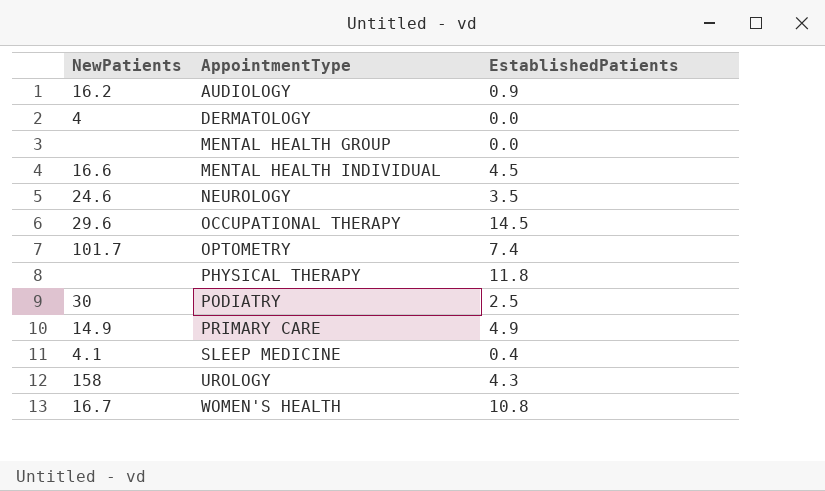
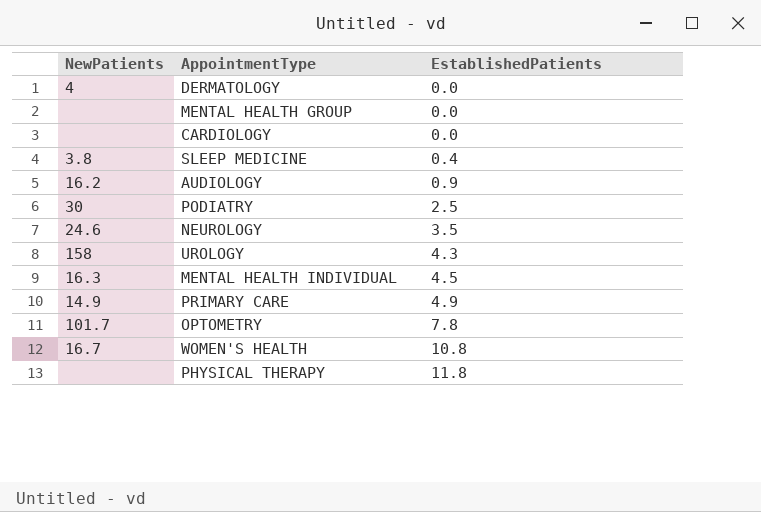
row order: AppointmentType ascending -> EstablishedPatients ascending
row OCCUPATIONAL THERAPY: 29.6 | 14.5 -> none
row CARDIOLOGY: none -> none | 0.0
SLEEP MEDICINE | NewPatients: 4.1 -> 3.8
MENTAL HEALTH INDIVIDUAL | NewPatients: 16.6 -> 16.3
OPTOMETRY | EstablishedPatients: 7.4 -> 7.8

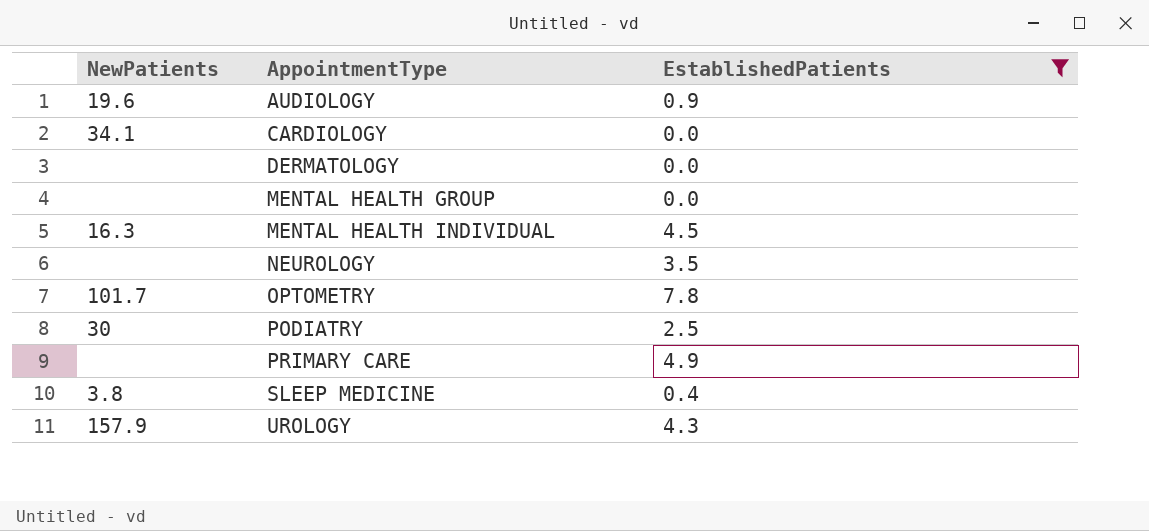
filter: none -> EstablishedPatients <= 7.8
row order: EstablishedPatients ascending -> AppointmentType ascending
AUDIOLOGY | NewPatients: 16.2 -> 19.6
CARDIOLOGY | NewPatients: none -> 34.1
DERMATOLOGY | NewPatients: 4 -> none
NEUROLOGY | NewPatients: 24.6 -> none
PRIMARY CARE | NewPatients: 14.9 -> none
UROLOGY | NewPatients: 158 -> 157.9

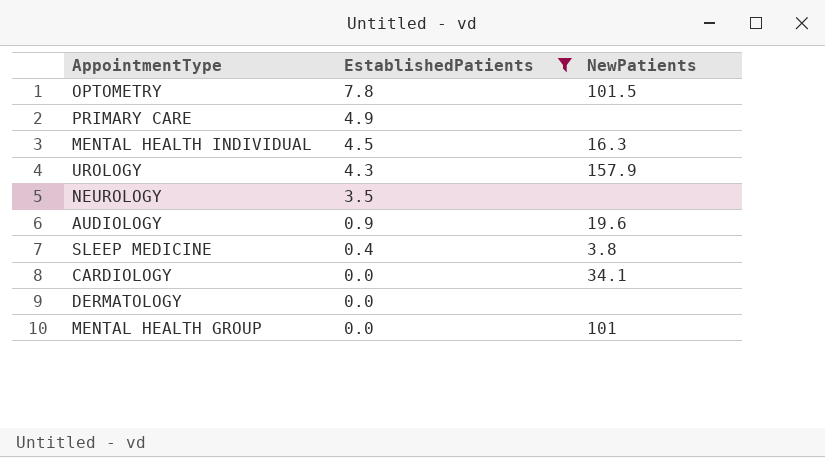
row order: AppointmentType ascending -> EstablishedPatients descending
column NewPatients | position: 1 -> 3
row PODIATRY: 30 | 2.5 -> none
OPTOMETRY | NewPatients: 101.7 -> 101.5
MENTAL HEALTH GROUP | NewPatients: none -> 101

